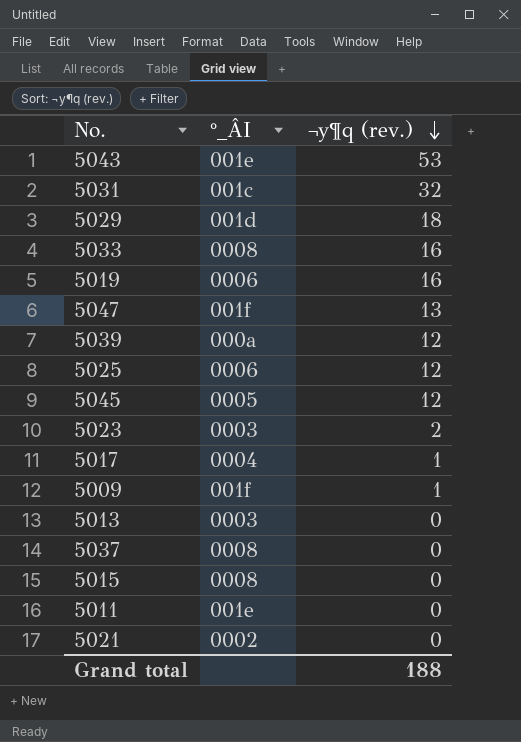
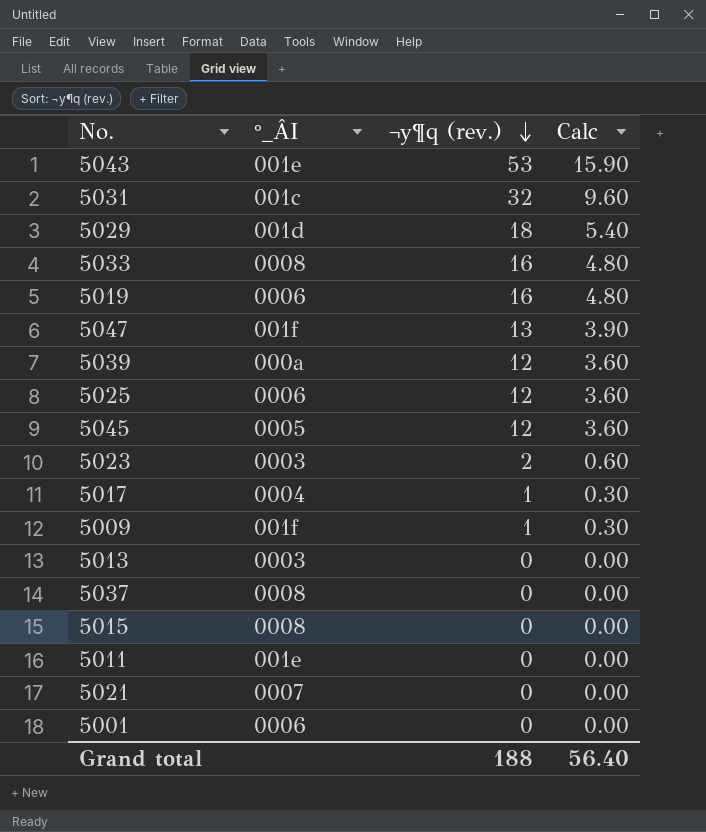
column Calc | formula: none -> [¬y¶q (rev.)] * 0.3
5021 | °_ÂI: 0002 -> 0007
row 5001: none -> 0006 | 0 | 0.00

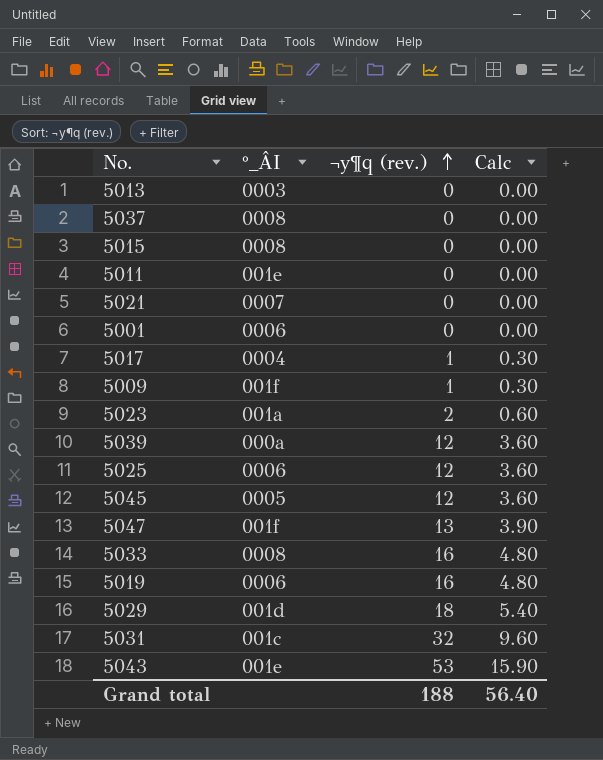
row order: ¬y¶q (rev.) descending -> ¬y¶q (rev.) ascending
5023 | °_ÂI: 0003 -> 001a

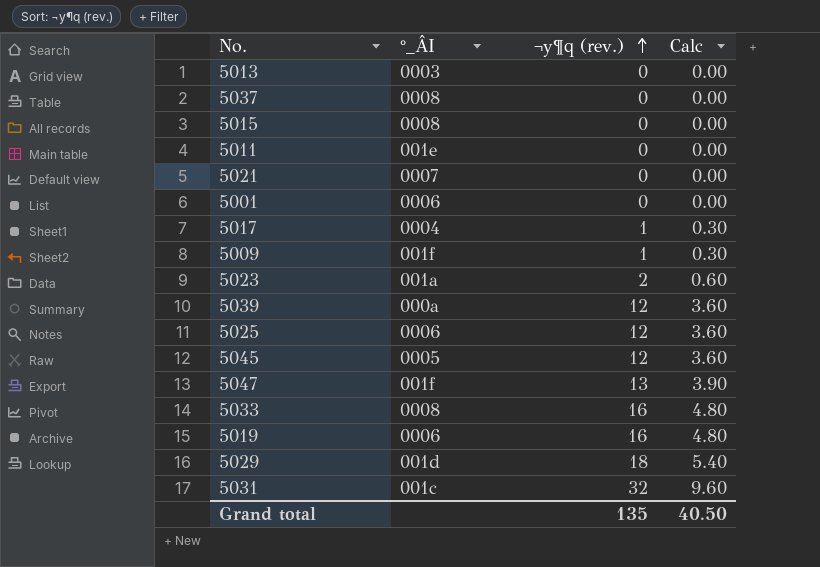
row 5043: 001e | 53 | 15.90 -> none
Grand total | ¬y¶q (rev.): 188 -> 135
Grand total | Calc: 56.40 -> 40.50

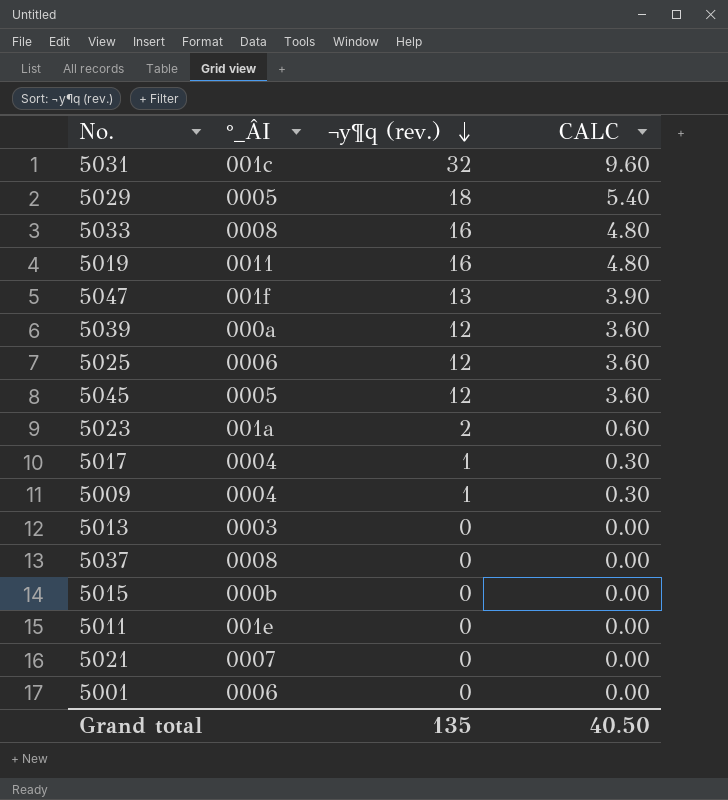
row order: ¬y¶q (rev.) ascending -> ¬y¶q (rev.) descending
column name: Calc -> CALC
5029 | °_ÂI: 001d -> 0005
5019 | °_ÂI: 0006 -> 0011
5009 | °_ÂI: 001f -> 0004
5015 | °_ÂI: 0008 -> 000b

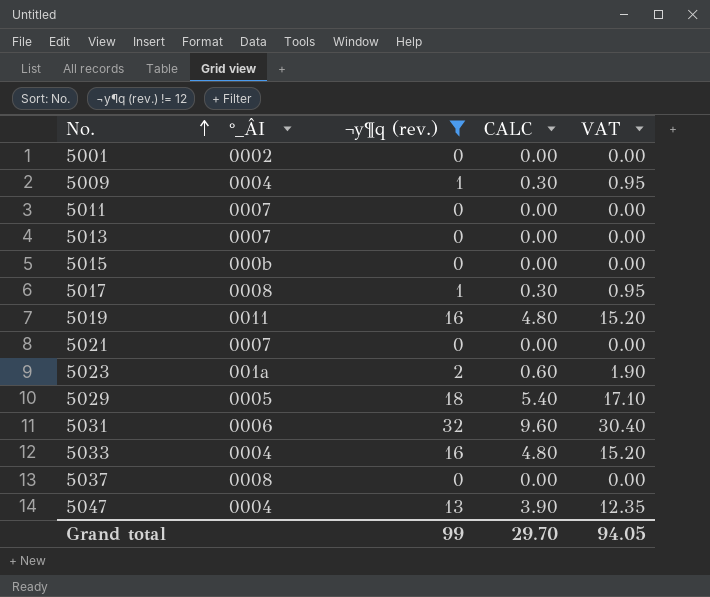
filter: none -> ¬y¶q (rev.) != 12
row order: ¬y¶q (rev.) descending -> No. ascending
column VAT | formula: none -> [¬y¶q (rev.)] * 0.95
5001 | °_ÂI: 0006 -> 0002
5011 | °_ÂI: 001e -> 0007
5013 | °_ÂI: 0003 -> 0007
5017 | °_ÂI: 0004 -> 0008
5031 | °_ÂI: 001c -> 0006
5033 | °_ÂI: 0008 -> 0004
5047 | °_ÂI: 001f -> 0004
Grand total | ¬y¶q (rev.): 135 -> 99
Grand total | CALC: 40.50 -> 29.70

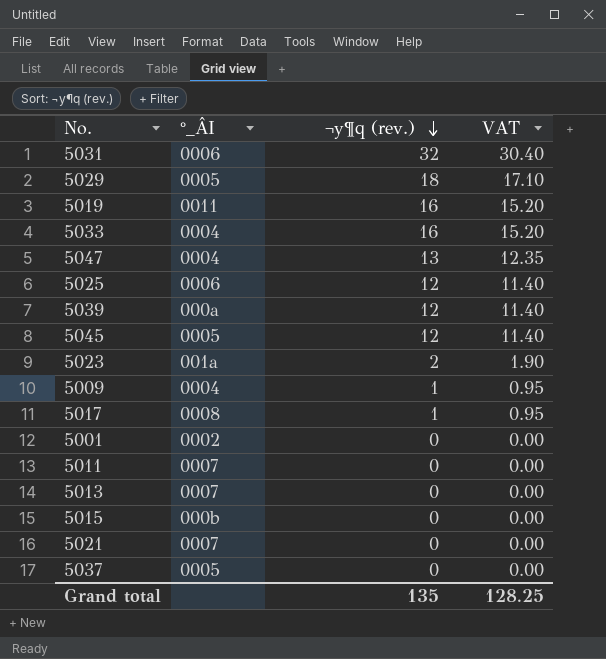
filter: ¬y¶q (rev.) != 12 -> none
row order: No. ascending -> ¬y¶q (rev.) descending
column CALC | formula: [¬y¶q (rev.)] * 0.3 -> none
5037 | °_ÂI: 0008 -> 0005
Grand total | ¬y¶q (rev.): 99 -> 135
Grand total | VAT: 94.05 -> 128.25

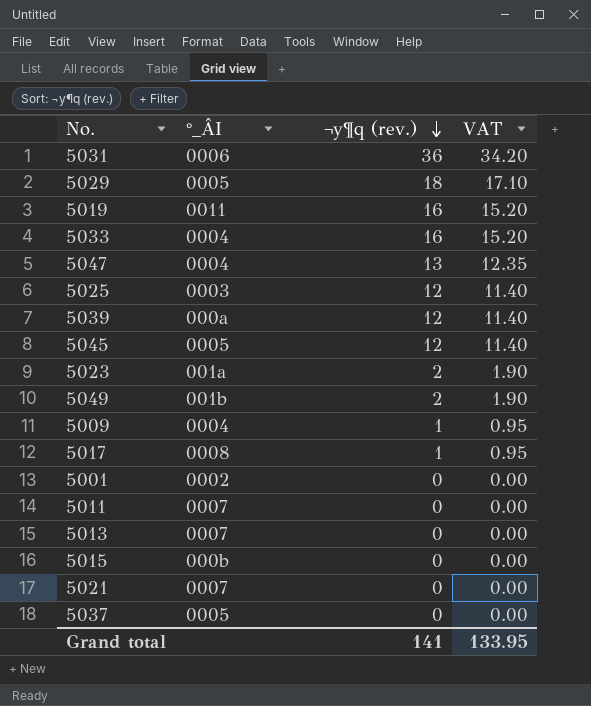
5031 | ¬y¶q (rev.): 32 -> 36
5031 | VAT: 30.40 -> 34.20
5025 | °_ÂI: 0006 -> 0003
row 5049: none -> 001b | 2 | 1.90
Grand total | ¬y¶q (rev.): 135 -> 141
Grand total | VAT: 128.25 -> 133.95

